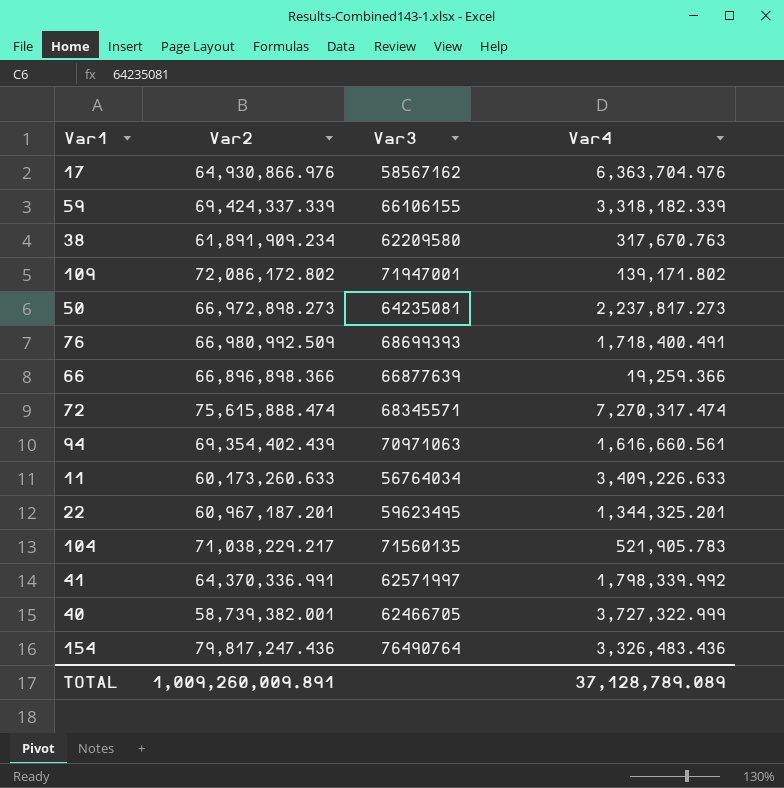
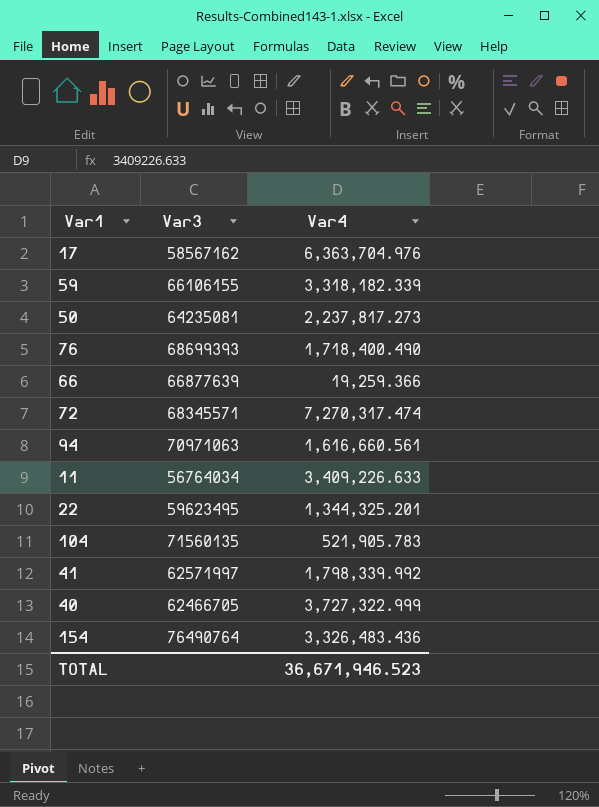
column Var2 | position: 2 -> none
row 38: 61,891,909.234 | 62209580 | 317,670.763 -> none
row 109: 72,086,172.802 | 71947001 | 139,171.802 -> none
76 | Var4: 1,718,400.491 -> 1,718,400.490
TOTAL | Var4: 37,128,789.089 -> 36,671,946.523

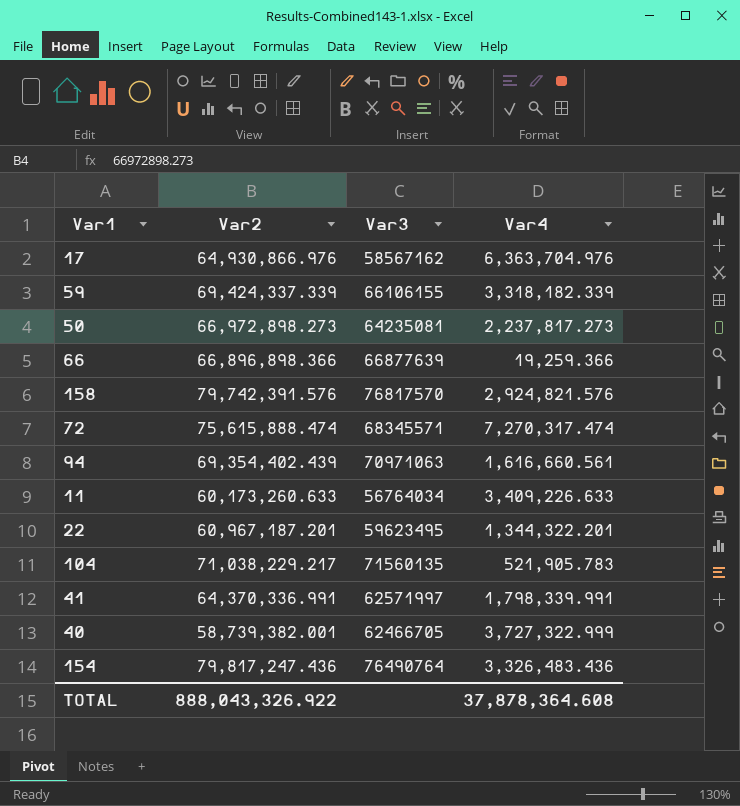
column Var2 | position: none -> 2
row 76: 68699393 | 1,718,400.490 -> none
row 158: none -> 79,742,391.576 | 76817570 | 2,924,821.576
22 | Var4: 1,344,325.201 -> 1,344,322.201
41 | Var4: 1,798,339.992 -> 1,798,339.991
TOTAL | Var4: 36,671,946.523 -> 37,878,364.608

